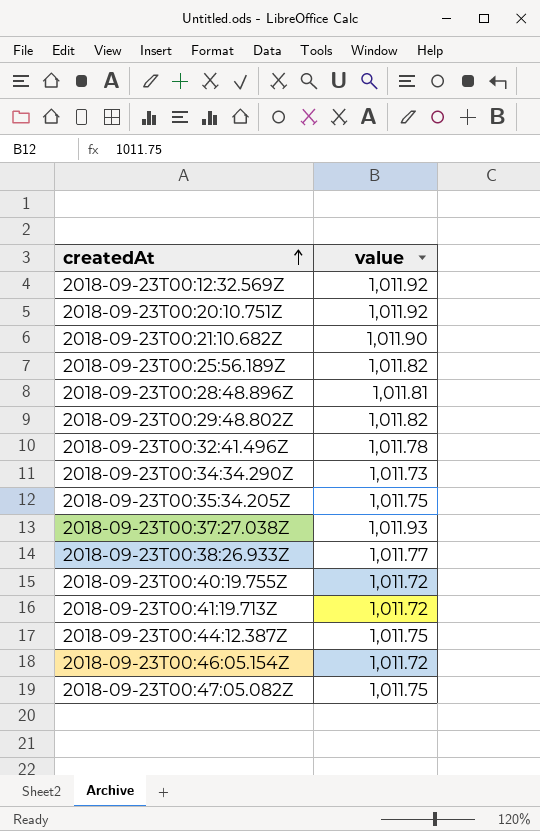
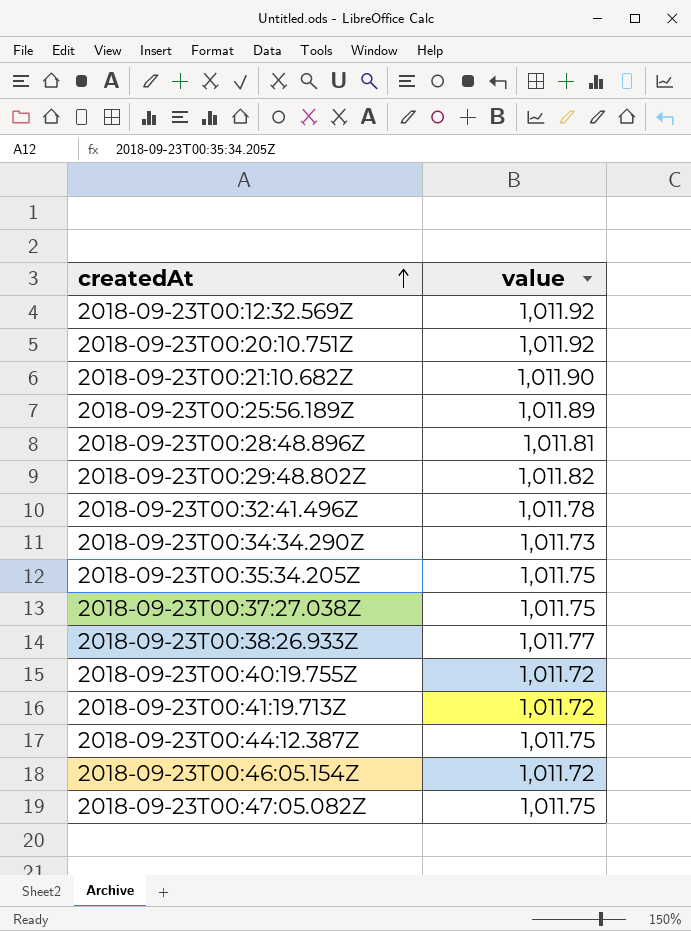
2018-09-23T00:25:56.189Z | value: 1,011.82 -> 1,011.89
2018-09-23T00:37:27.038Z | value: 1,011.93 -> 1,011.75

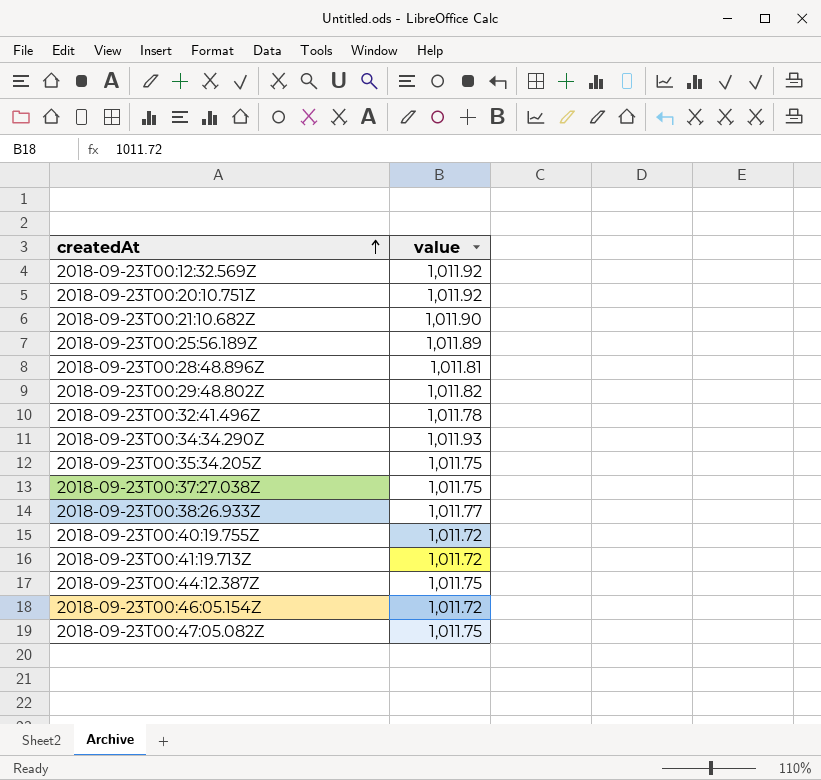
2018-09-23T00:34:34.290Z | value: 1,011.73 -> 1,011.93

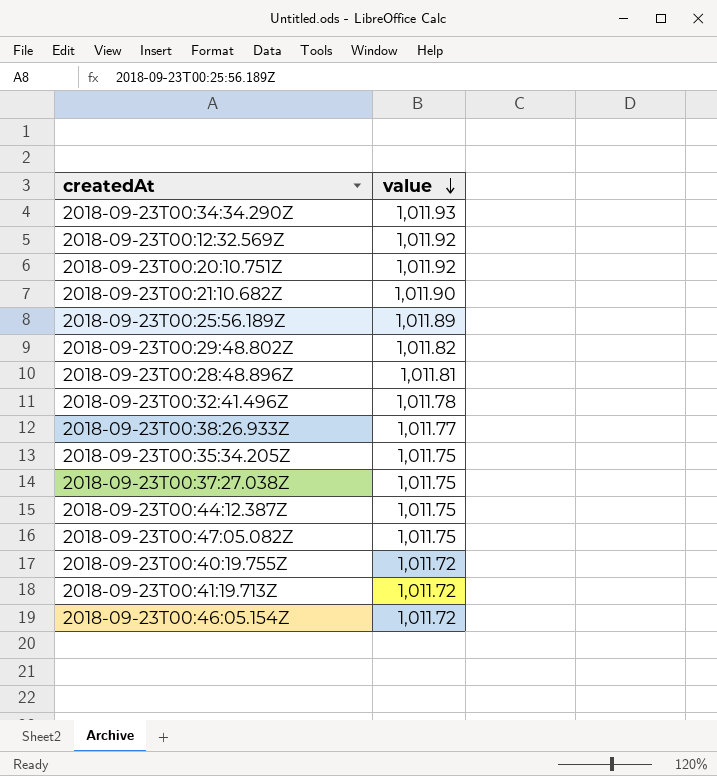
row order: createdAt ascending -> value descending

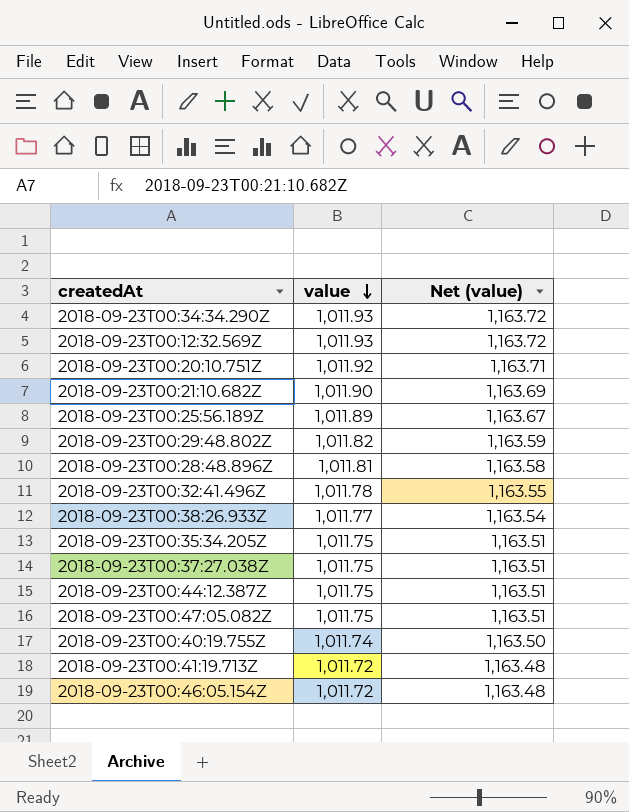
column Net (value) | formula: none -> [value] * 1.15
2018-09-23T00:12:32.569Z | value: 1,011.92 -> 1,011.93
2018-09-23T00:40:19.755Z | value: 1,011.72 -> 1,011.74

